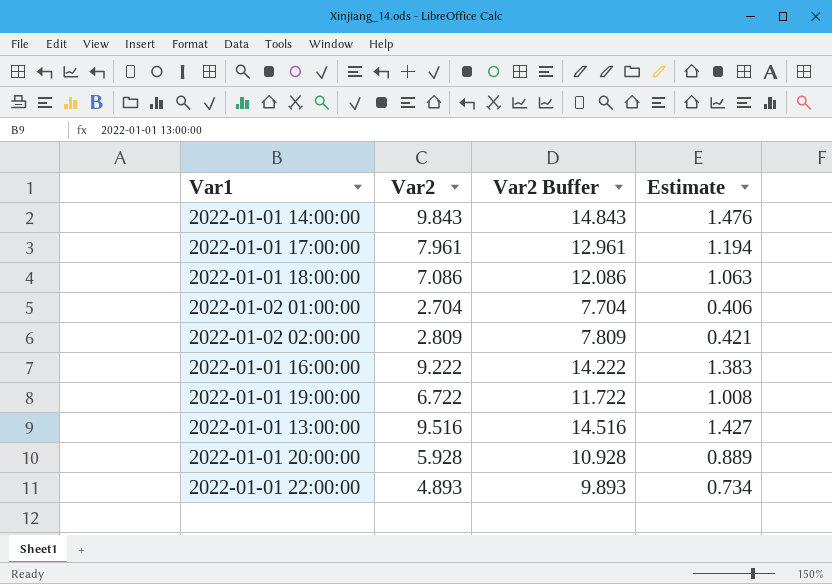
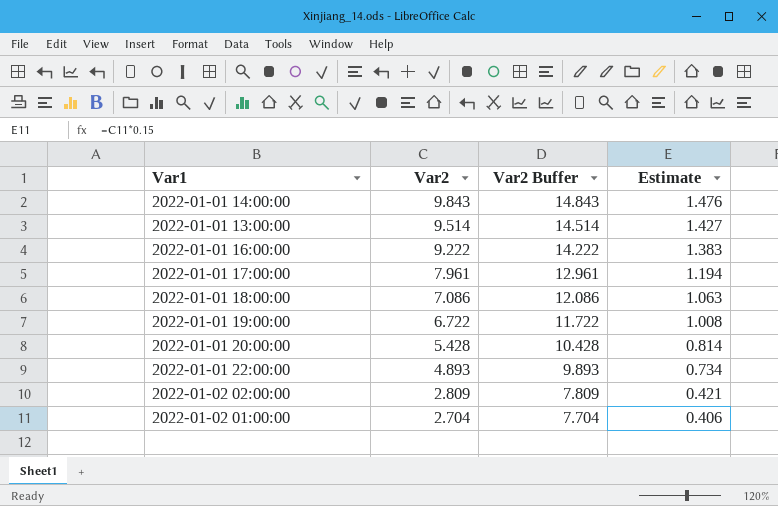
row order: none -> Var2 descending
2022-01-01 13:00:00 | Var2: 9.516 -> 9.514
2022-01-01 13:00:00 | Var2 Buffer: 14.516 -> 14.514
2022-01-01 20:00:00 | Var2: 5.928 -> 5.428
2022-01-01 20:00:00 | Var2 Buffer: 10.928 -> 10.428
2022-01-01 20:00:00 | Estimate: 0.889 -> 0.814

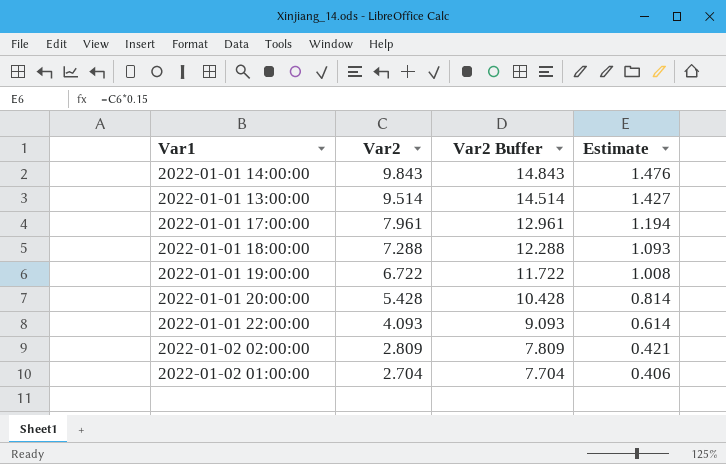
row 2022-01-01 16:00:00: 9.222 | 14.222 | 1.383 -> none
2022-01-01 18:00:00 | Var2: 7.086 -> 7.288
2022-01-01 18:00:00 | Var2 Buffer: 12.086 -> 12.288
2022-01-01 18:00:00 | Estimate: 1.063 -> 1.093
2022-01-01 22:00:00 | Var2: 4.893 -> 4.093
2022-01-01 22:00:00 | Var2 Buffer: 9.893 -> 9.093
2022-01-01 22:00:00 | Estimate: 0.734 -> 0.614

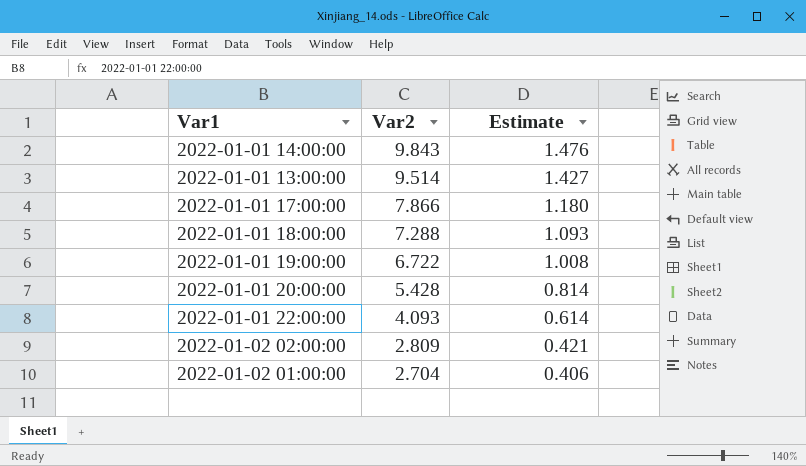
column Var2 Buffer | formula: [Var2] + 5 -> none
2022-01-01 17:00:00 | Var2: 7.961 -> 7.866
2022-01-01 17:00:00 | Estimate: 1.194 -> 1.180

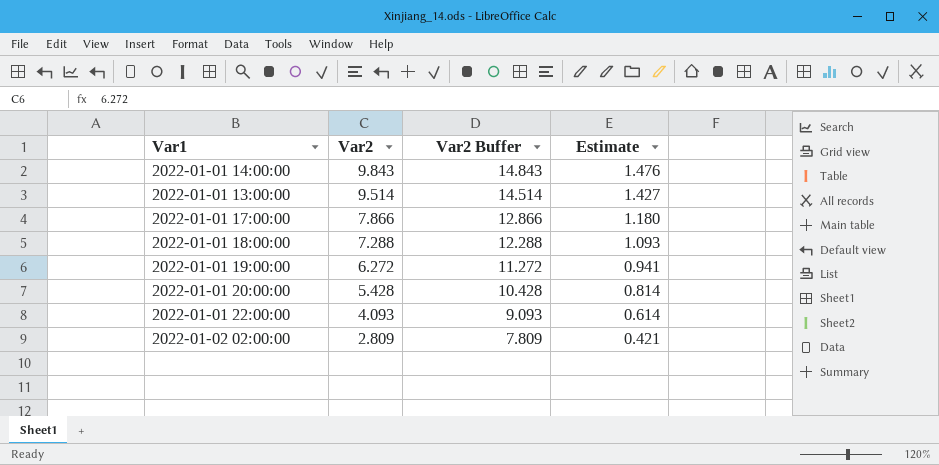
column Var2 Buffer | formula: none -> [Var2] + 5
row 2022-01-02 01:00:00: 2.704 | 0.406 -> none
2022-01-01 19:00:00 | Var2: 6.722 -> 6.272
2022-01-01 19:00:00 | Estimate: 1.008 -> 0.941

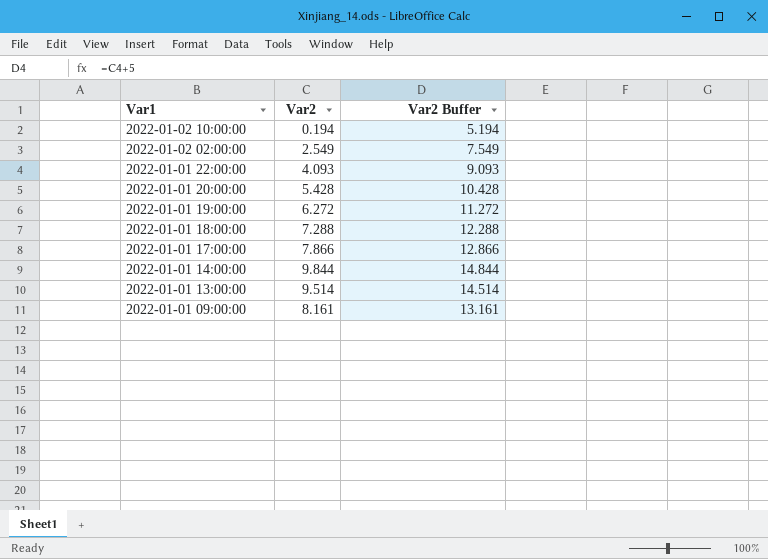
row order: Var2 descending -> Var1 descending
column Estimate | formula: [Var2] * 0.15 -> none
row 2022-01-02 10:00:00: none -> 0.194 | 5.194
2022-01-02 02:00:00 | Var2: 2.809 -> 2.549
2022-01-02 02:00:00 | Var2 Buffer: 7.809 -> 7.549
2022-01-01 14:00:00 | Var2: 9.843 -> 9.844
2022-01-01 14:00:00 | Var2 Buffer: 14.843 -> 14.844
row 2022-01-01 09:00:00: none -> 8.161 | 13.161

